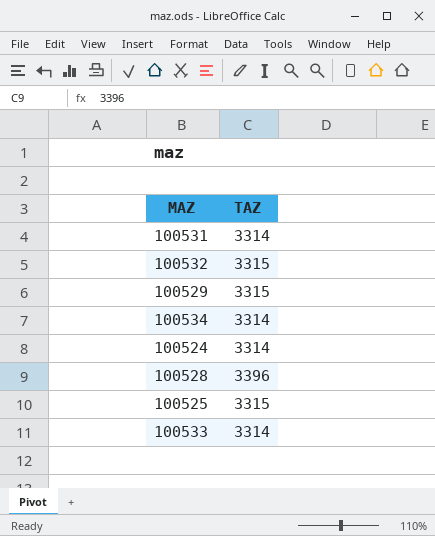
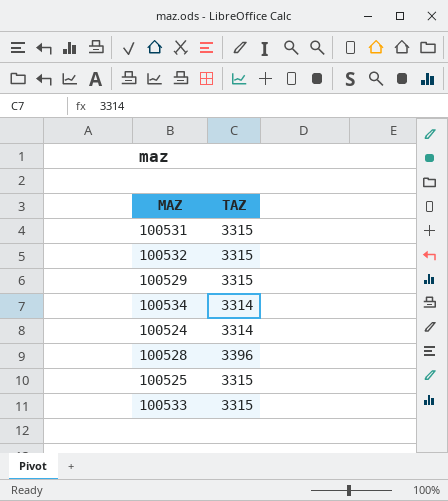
100531 | TAZ: 3314 -> 3315
100533 | TAZ: 3314 -> 3315

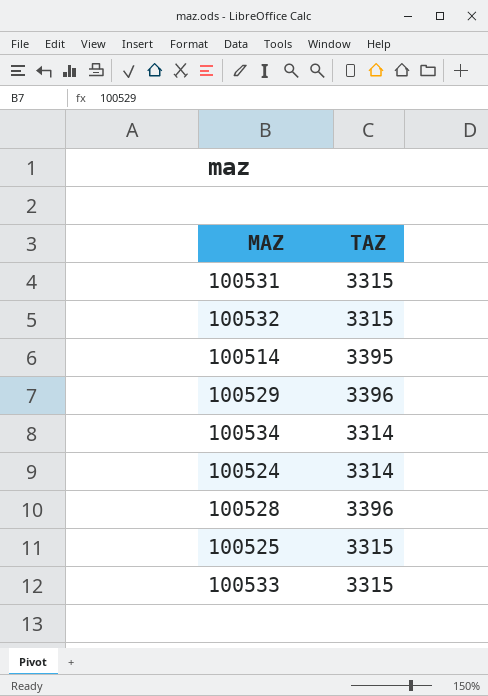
row 100514: none -> 3395
100529 | TAZ: 3315 -> 3396

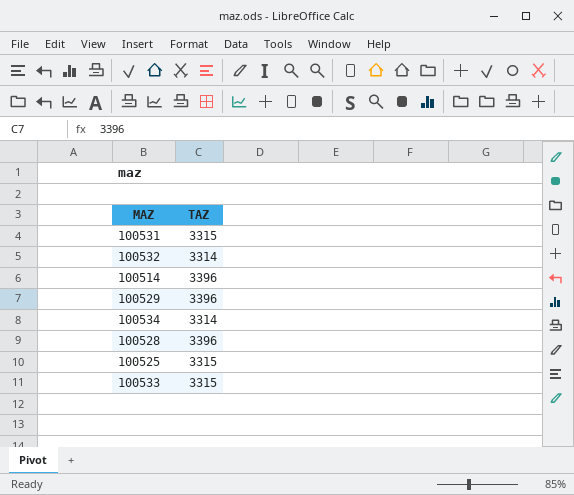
row 100524: 3314 -> none
100532 | TAZ: 3315 -> 3314
100514 | TAZ: 3395 -> 3396

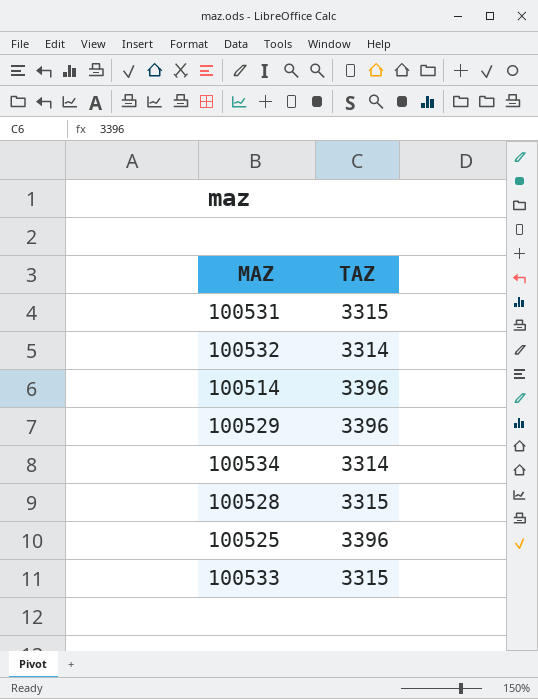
100528 | TAZ: 3396 -> 3315
100525 | TAZ: 3315 -> 3396

